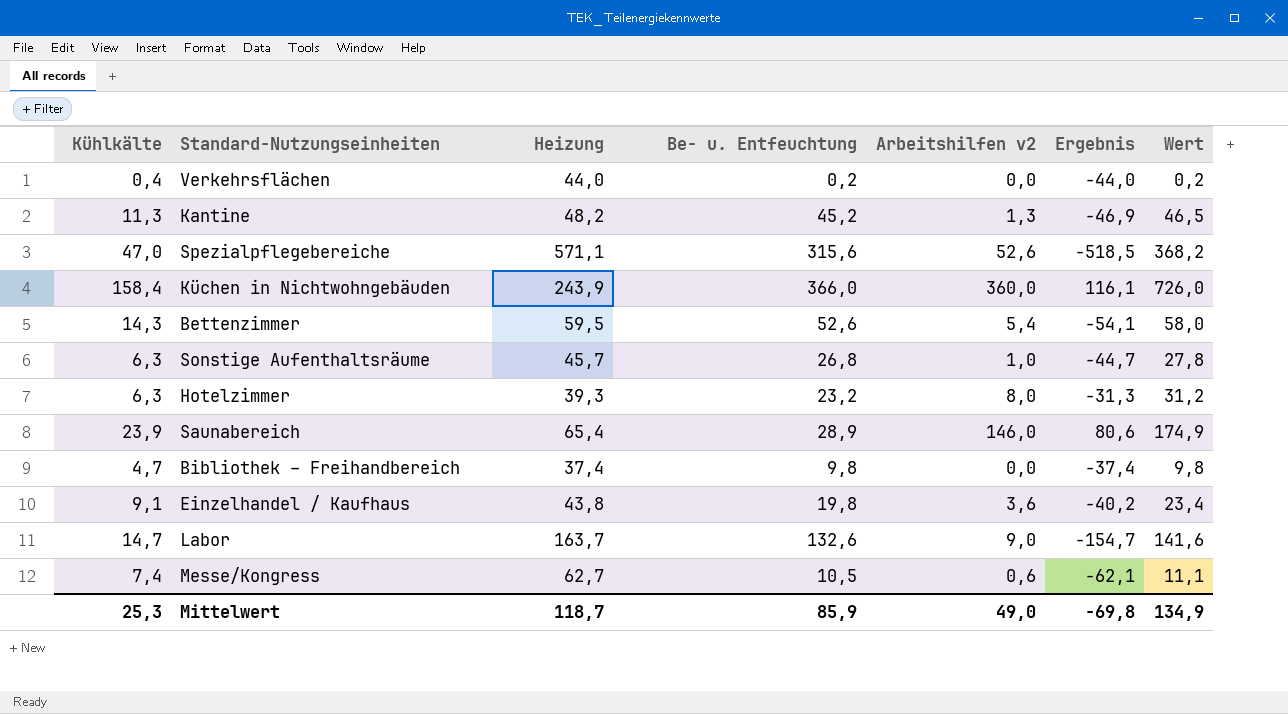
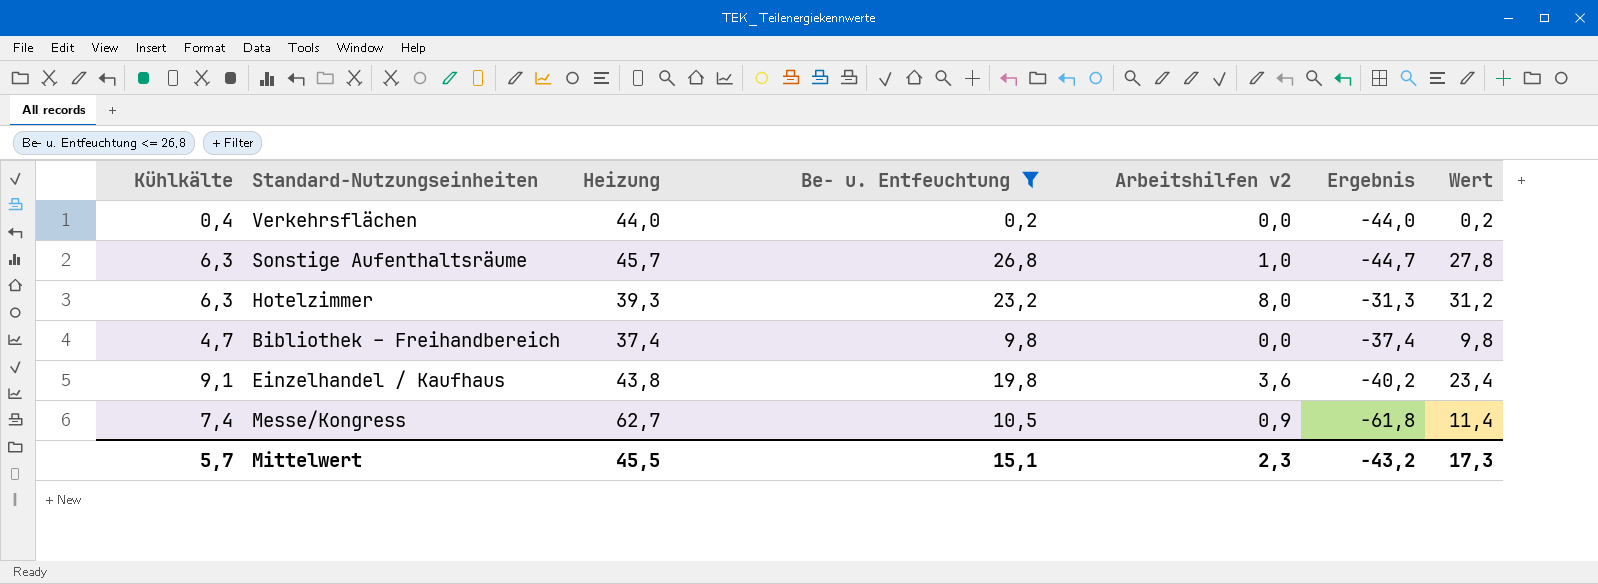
filter: none -> Be- u. Entfeuchtung <= 26,8
Messe/Kongress | Arbeitshilfen v2: 0,6 -> 0,9
Messe/Kongress | Ergebnis: -62,1 -> -61,8
Messe/Kongress | Wert: 11,1 -> 11,4
Mittelwert | Kühlkälte: 25,3 -> 5,7
Mittelwert | Heizung: 118,7 -> 45,5
Mittelwert | Be- u. Entfeuchtung: 85,9 -> 15,1
Mittelwert | Arbeitshilfen v2: 49,0 -> 2,3
Mittelwert | Ergebnis: -69,8 -> -43,2
Mittelwert | Wert: 134,9 -> 17,3

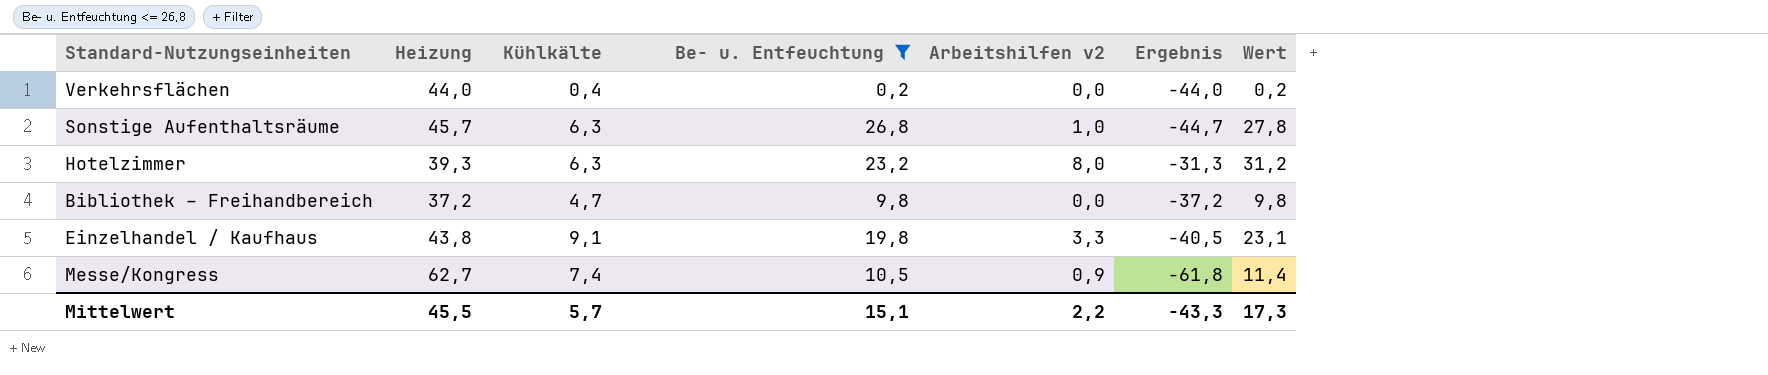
column Kühlkälte | position: 1 -> 3
Bibliothek – Freihandbereich | Heizung: 37,4 -> 37,2
Bibliothek – Freihandbereich | Ergebnis: -37,4 -> -37,2
Einzelhandel / Kaufhaus | Arbeitshilfen v2: 3,6 -> 3,3
Einzelhandel / Kaufhaus | Ergebnis: -40,2 -> -40,5
Einzelhandel / Kaufhaus | Wert: 23,4 -> 23,1
Mittelwert | Arbeitshilfen v2: 2,3 -> 2,2
Mittelwert | Ergebnis: -43,2 -> -43,3

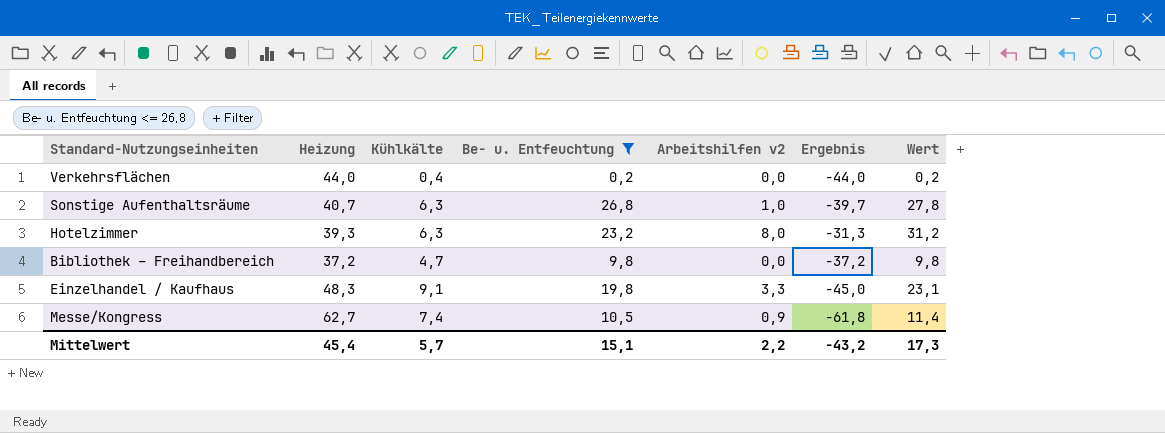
Sonstige Aufenthaltsräume | Heizung: 45,7 -> 40,7
Sonstige Aufenthaltsräume | Ergebnis: -44,7 -> -39,7
Einzelhandel / Kaufhaus | Heizung: 43,8 -> 48,3
Einzelhandel / Kaufhaus | Ergebnis: -40,5 -> -45,0
Mittelwert | Heizung: 45,5 -> 45,4
Mittelwert | Ergebnis: -43,3 -> -43,2

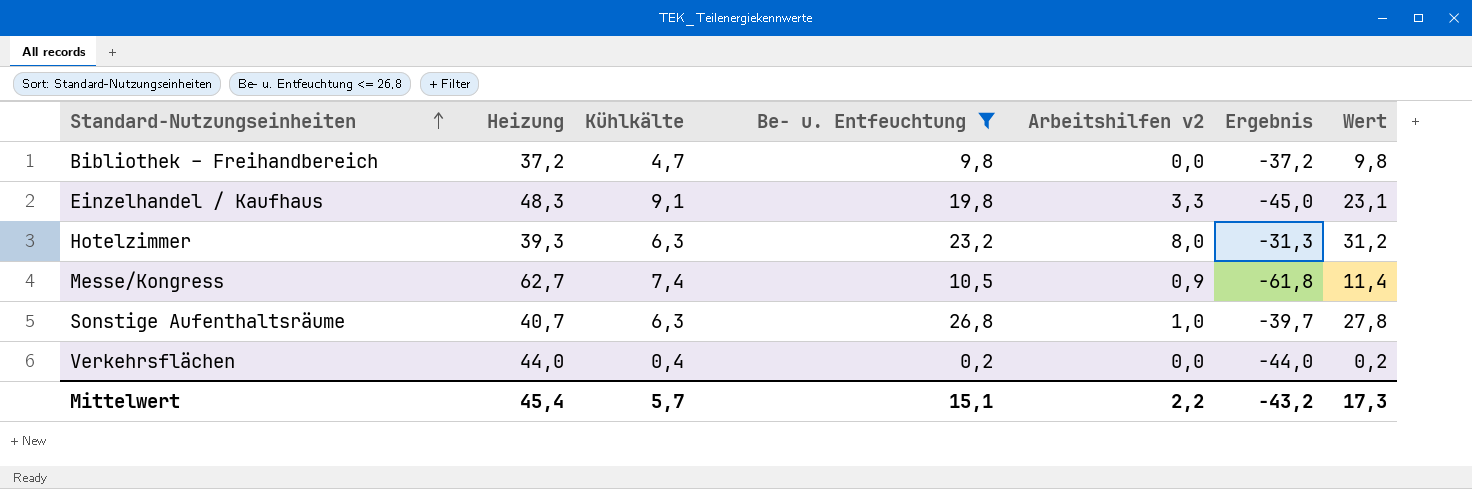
row order: none -> Standard-Nutzungseinheiten ascending

